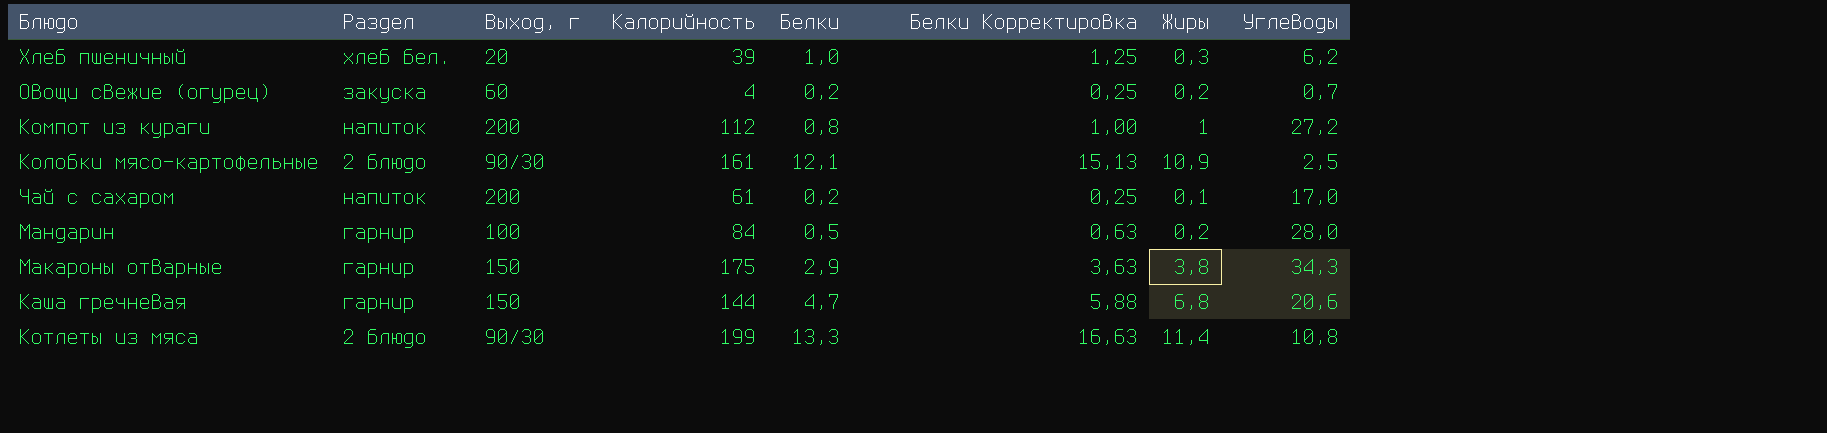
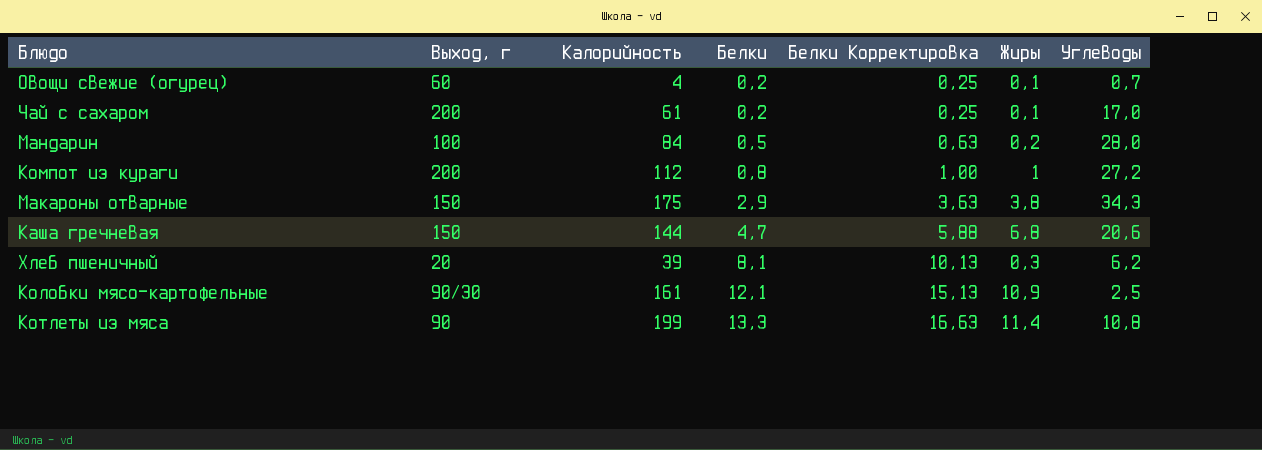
row order: none -> Белки ascending
column Раздел | position: 2 -> none
Овощи свежие (огурец) | Жиры: 0,2 -> 0,1
Хлеб пшеничный | Белки: 1,0 -> 8,1
Хлеб пшеничный | Белки Корректировка: 1,25 -> 10,13
Котлеты из мяса | Выход, г: 90/30 -> 90

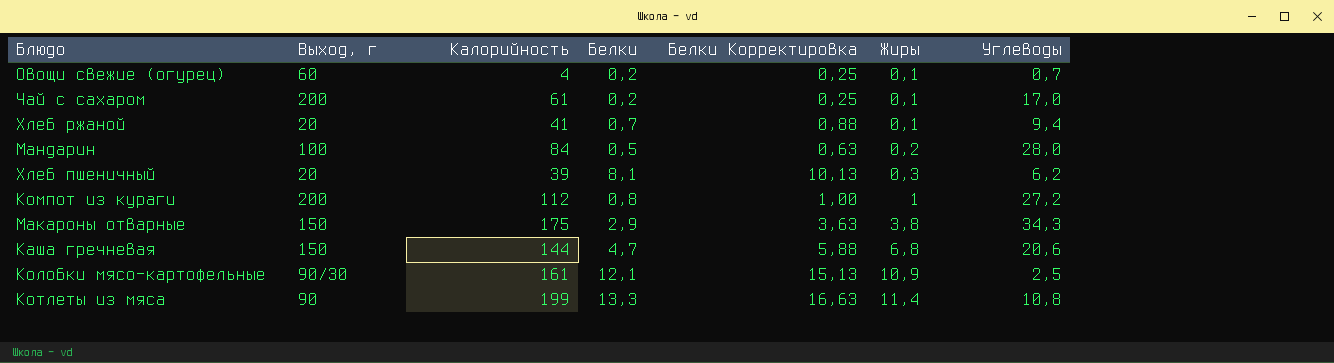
row order: Белки ascending -> Жиры ascending
row Хлеб ржаной: none -> 20 | 41 | 0,7 | 0,88 | 0,1 | 9,4

